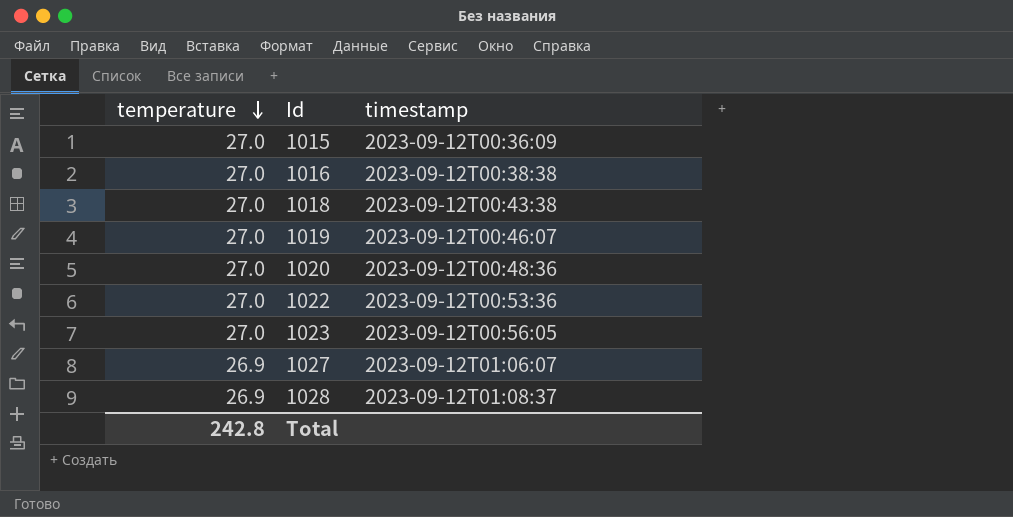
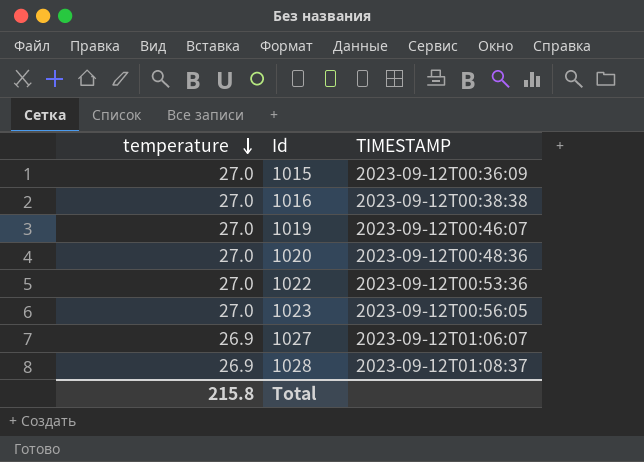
column name: timestamp -> TIMESTAMP
row 1018: 27.0 | 2023-09-12T00:43:38 -> none
Total | temperature: 242.8 -> 215.8

